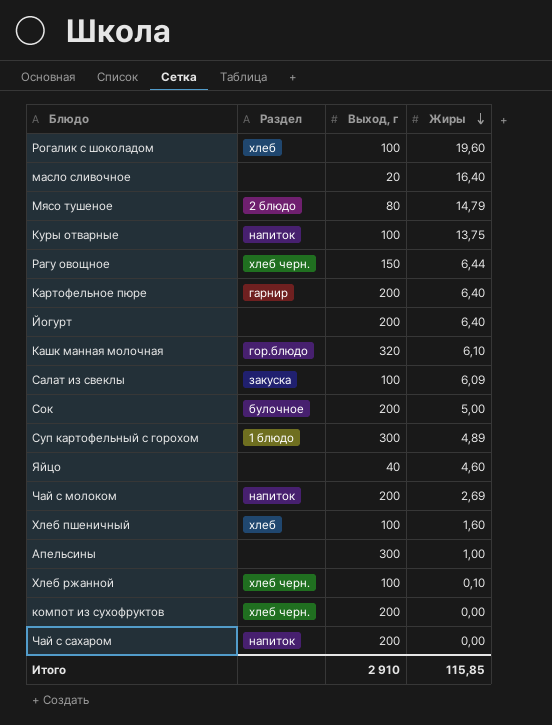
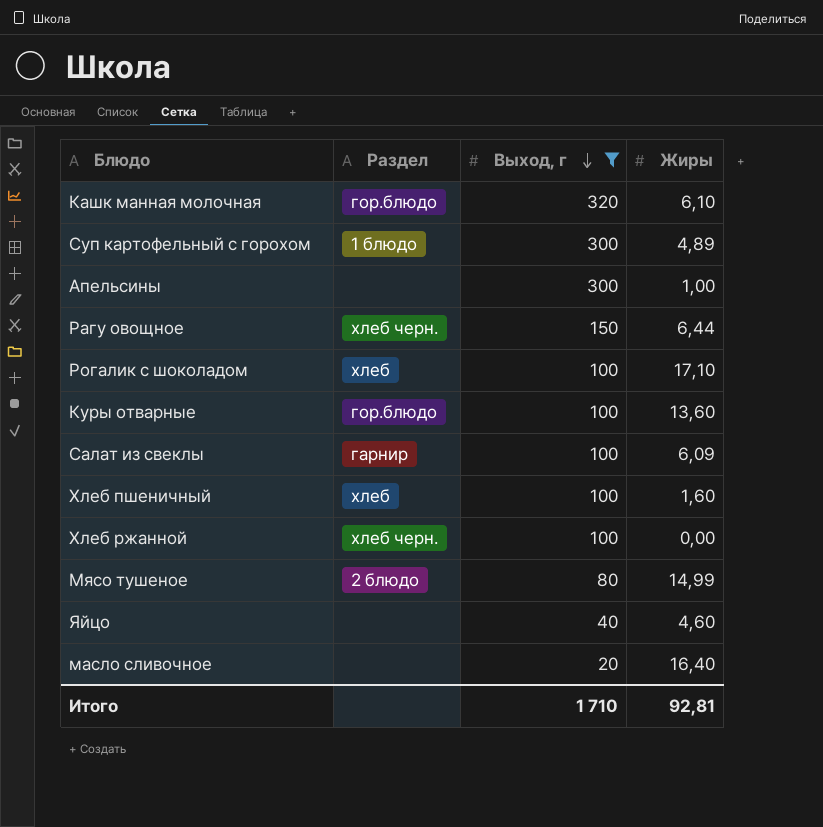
filter: none -> Выход, г != 200
row order: Жиры descending -> Выход, г descending
Рогалик с шоколадом | Жиры: 19,60 -> 17,10
Куры отварные | Раздел: напиток -> гор.блюдо
Куры отварные | Жиры: 13,75 -> 13,60
Салат из свеклы | Раздел: закуска -> гарнир
Хлеб ржанной | Жиры: 0,10 -> 0,00
Мясо тушеное | Жиры: 14,79 -> 14,99
Итого | Выход, г: 2 910 -> 1 710
Итого | Жиры: 115,85 -> 92,81

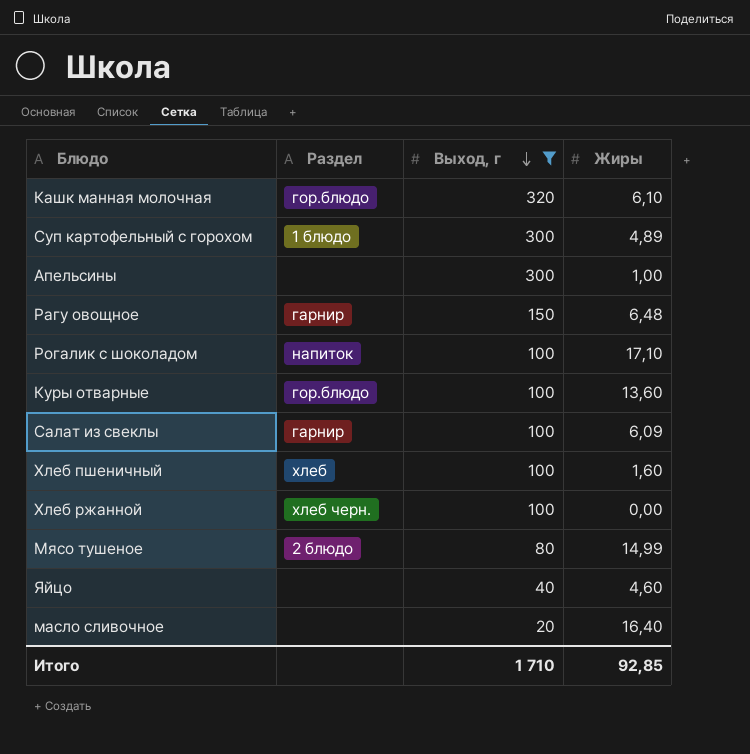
Рагу овощное | Раздел: хлеб черн. -> гарнир
Рагу овощное | Жиры: 6,44 -> 6,48
Рогалик с шоколадом | Раздел: хлеб -> напиток
Итого | Жиры: 92,81 -> 92,85

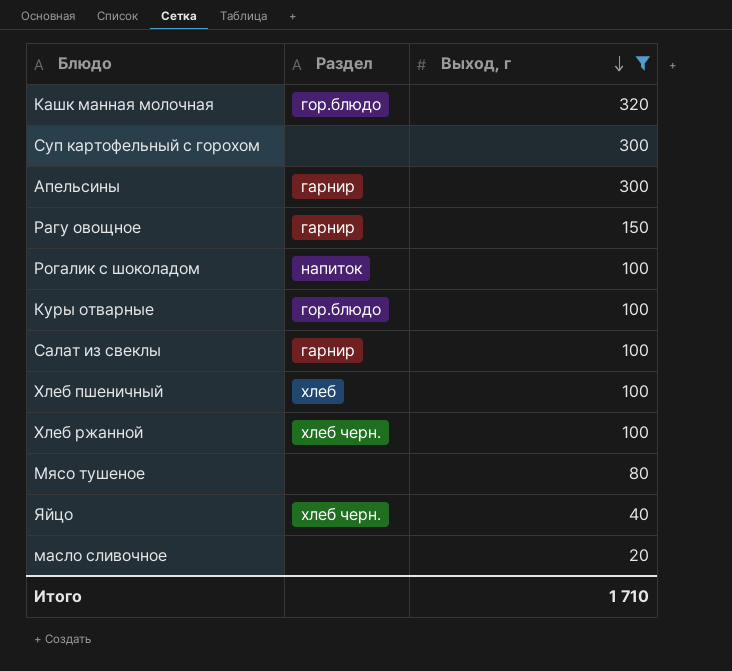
column Жиры | position: 4 -> none
Суп картофельный с горохом | Раздел: 1 блюдо -> none
Апельсины | Раздел: none -> гарнир
Мясо тушеное | Раздел: 2 блюдо -> none
Яйцо | Раздел: none -> хлеб черн.

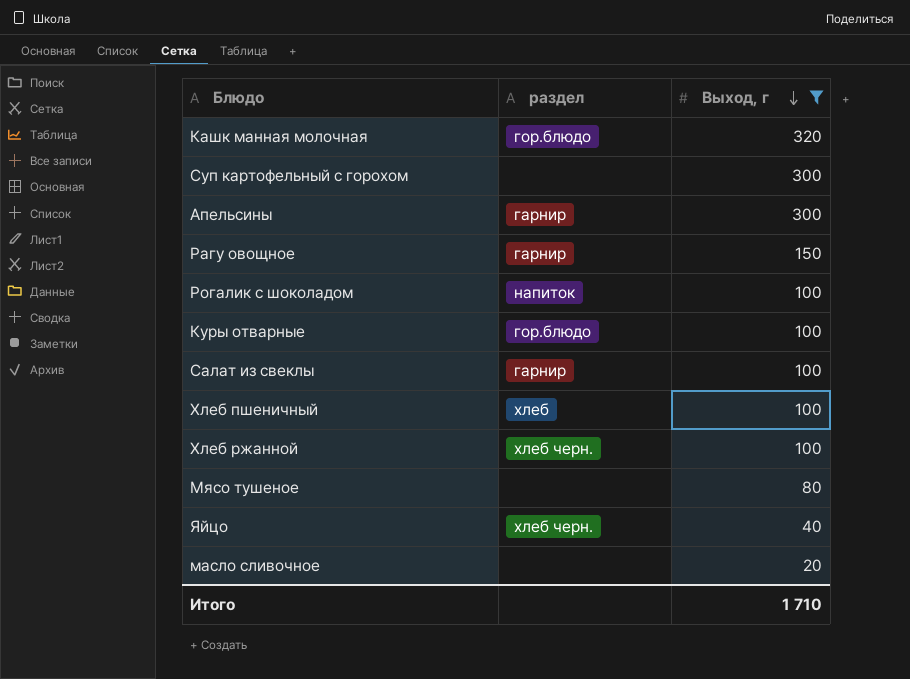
column name: Раздел -> раздел

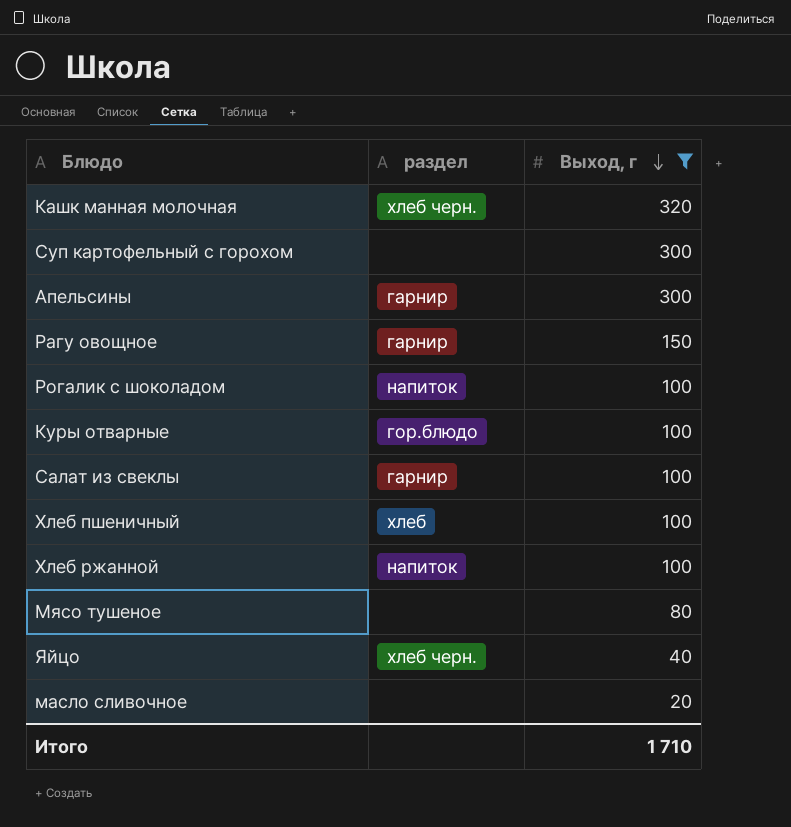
Кашк манная молочная | раздел: гор.блюдо -> хлеб черн.
Хлеб ржанной | раздел: хлеб черн. -> напиток

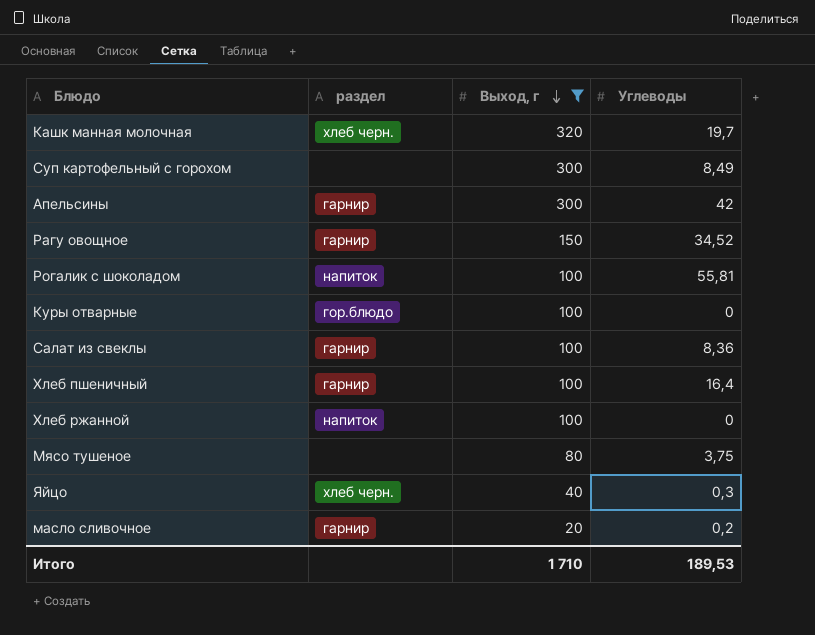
column Углеводы | position: none -> 4
Хлеб пшеничный | раздел: хлеб -> гарнир
масло сливочное | раздел: none -> гарнир

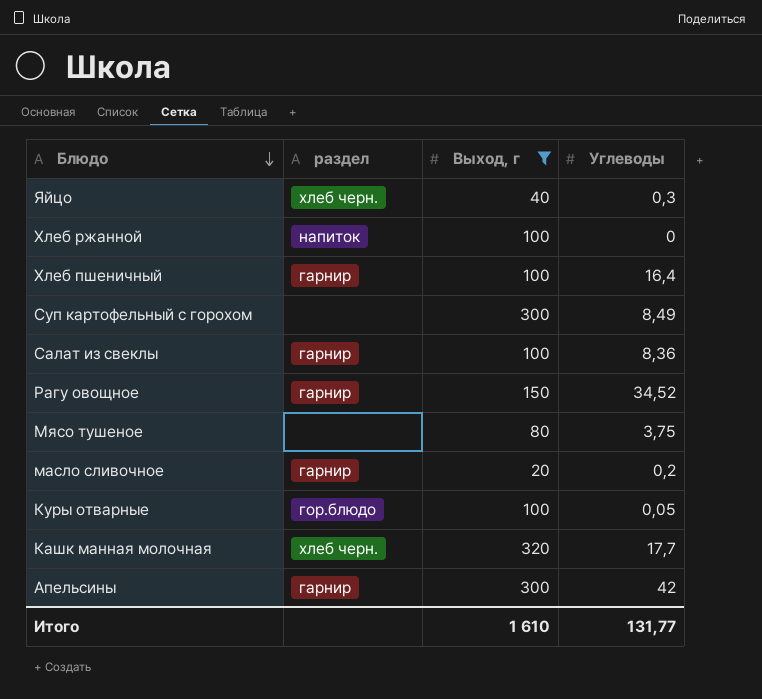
row order: Выход, г descending -> Блюдо descending
row Рогалик с шоколадом: напиток | 100 | 55,81 -> none
Куры отварные | Углеводы: 0 -> 0,05
Кашк манная молочная | Углеводы: 19,7 -> 17,7
Итого | Выход, г: 1 710 -> 1 610
Итого | Углеводы: 189,53 -> 131,77

